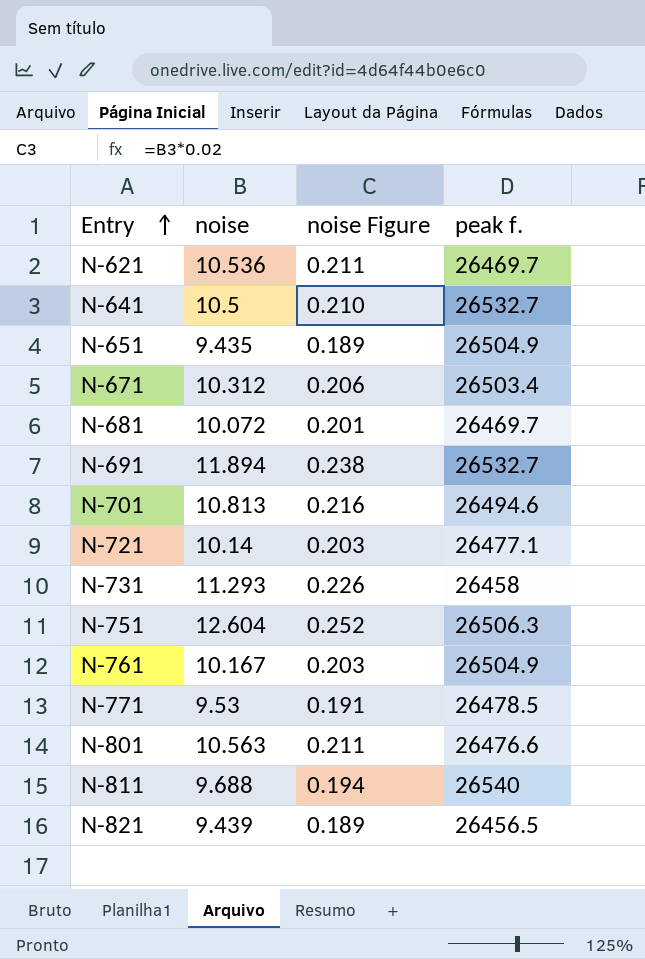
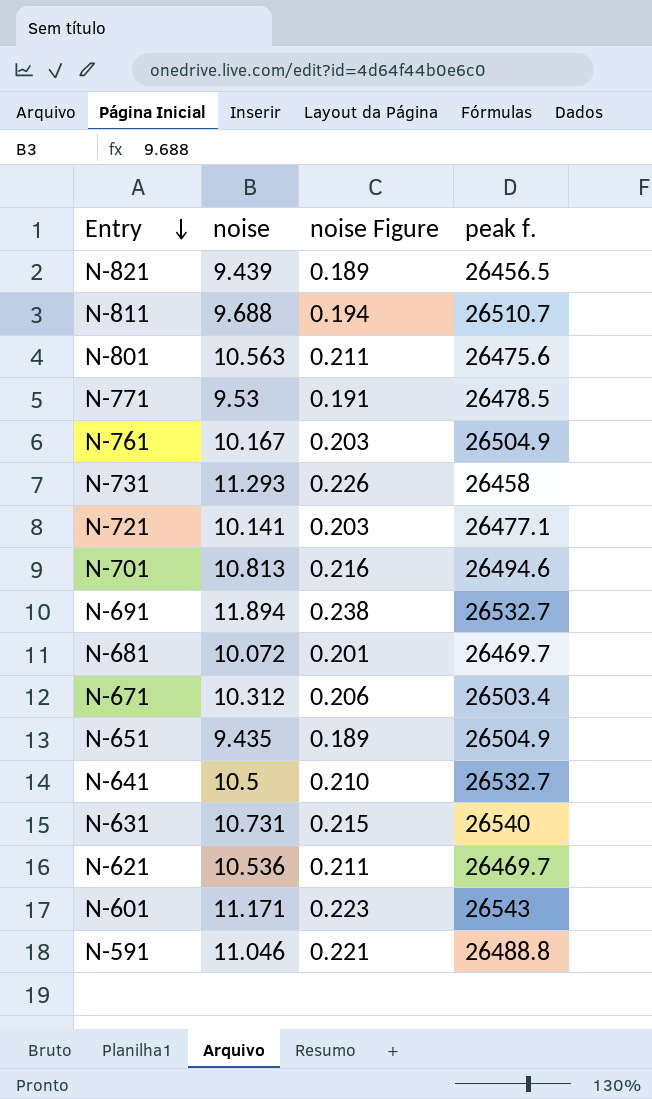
row order: Entry ascending -> Entry descending
row N-751: 12.604 | 0.252 | 26506.3 -> none
N-811 | peak f.: 26540 -> 26510.7
N-801 | peak f.: 26476.6 -> 26475.6
N-721 | noise: 10.14 -> 10.141
row N-631: none -> 10.731 | 0.215 | 26540
row N-601: none -> 11.171 | 0.223 | 26543
row N-591: none -> 11.046 | 0.221 | 26488.8

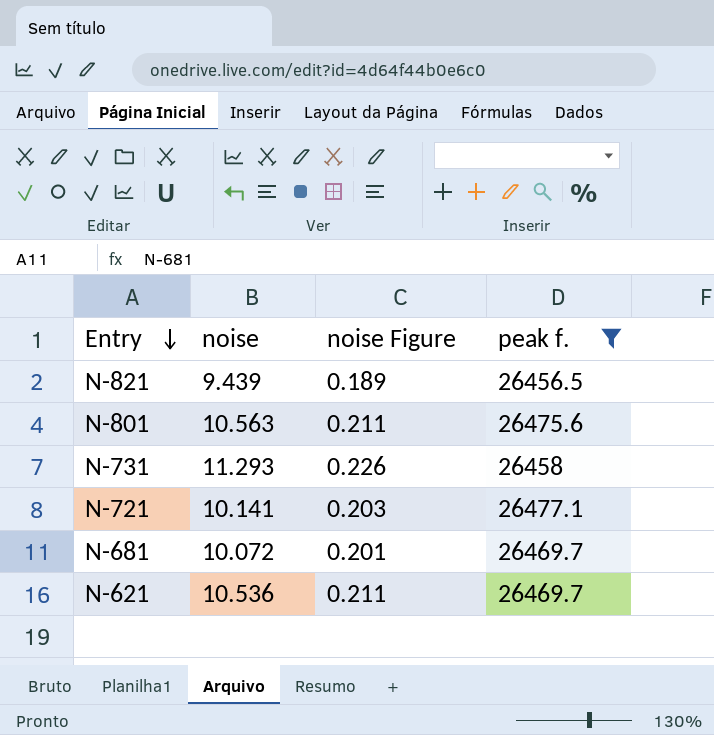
filter: none -> peak f. <= 26477.1

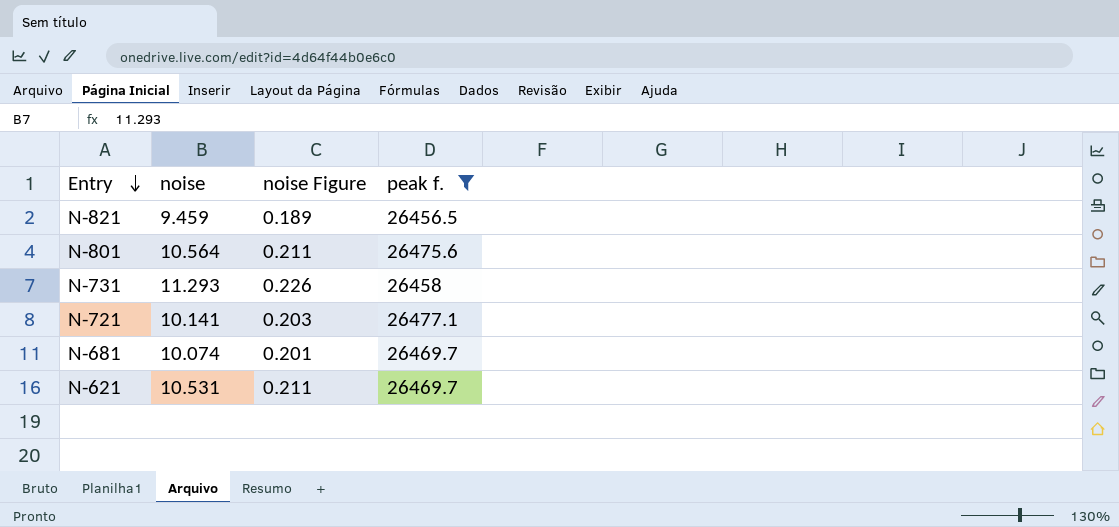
N-821 | noise: 9.439 -> 9.459
N-801 | noise: 10.563 -> 10.564
N-681 | noise: 10.072 -> 10.074
N-621 | noise: 10.536 -> 10.531

